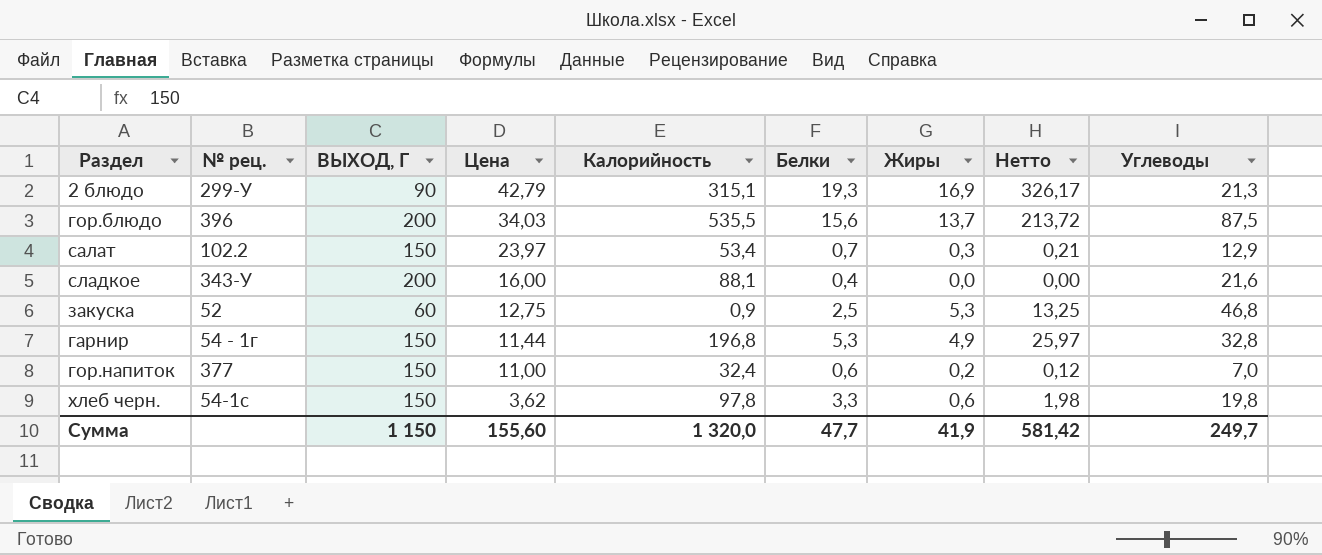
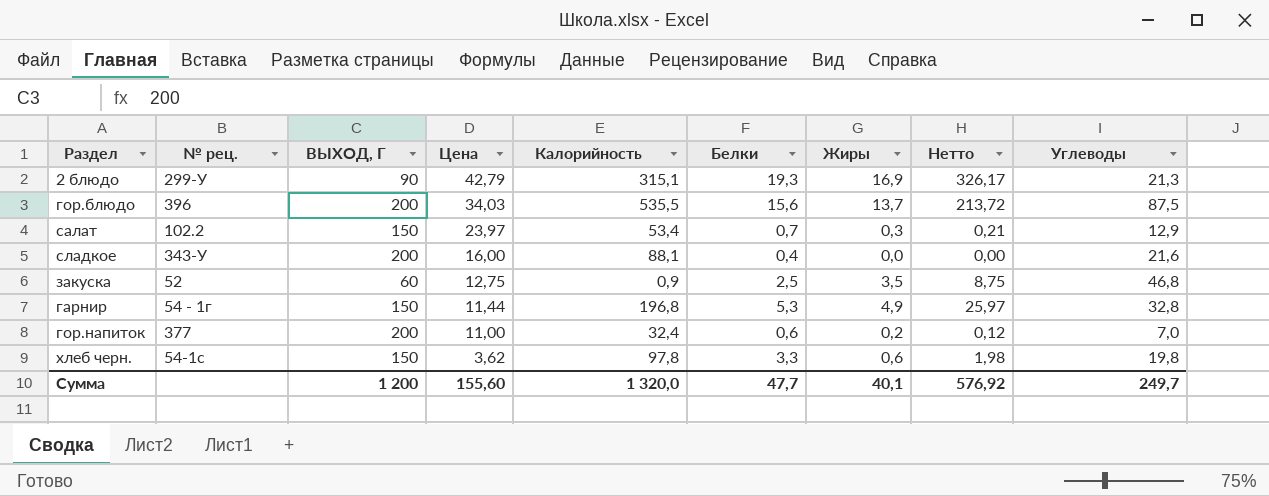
закуска | Жиры: 5,3 -> 3,5
закуска | Нетто: 13,25 -> 8,75
гор.напиток | ВЫХОД, Г: 150 -> 200
Сумма | ВЫХОД, Г: 1 150 -> 1 200
Сумма | Жиры: 41,9 -> 40,1
Сумма | Нетто: 581,42 -> 576,92

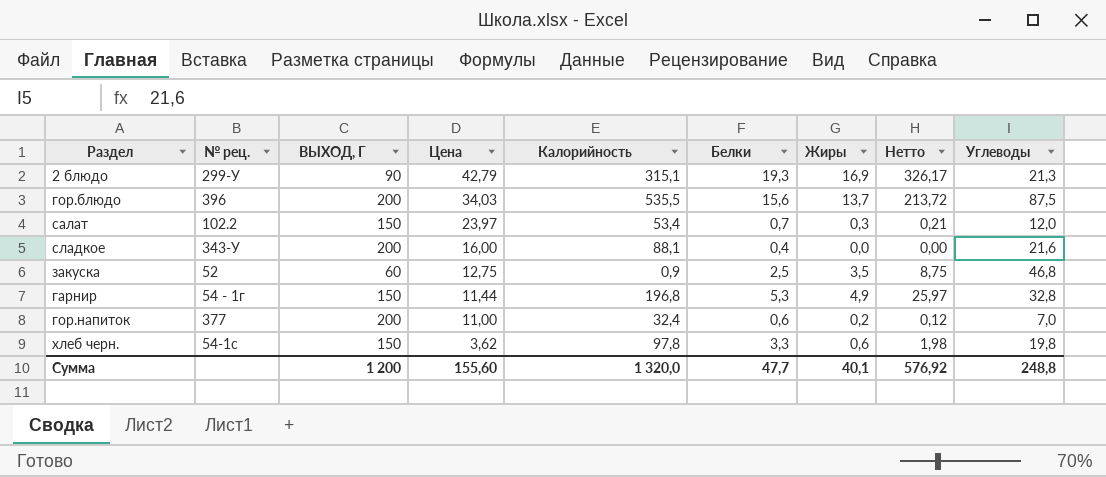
салат | Углеводы: 12,9 -> 12,0
Сумма | Углеводы: 249,7 -> 248,8

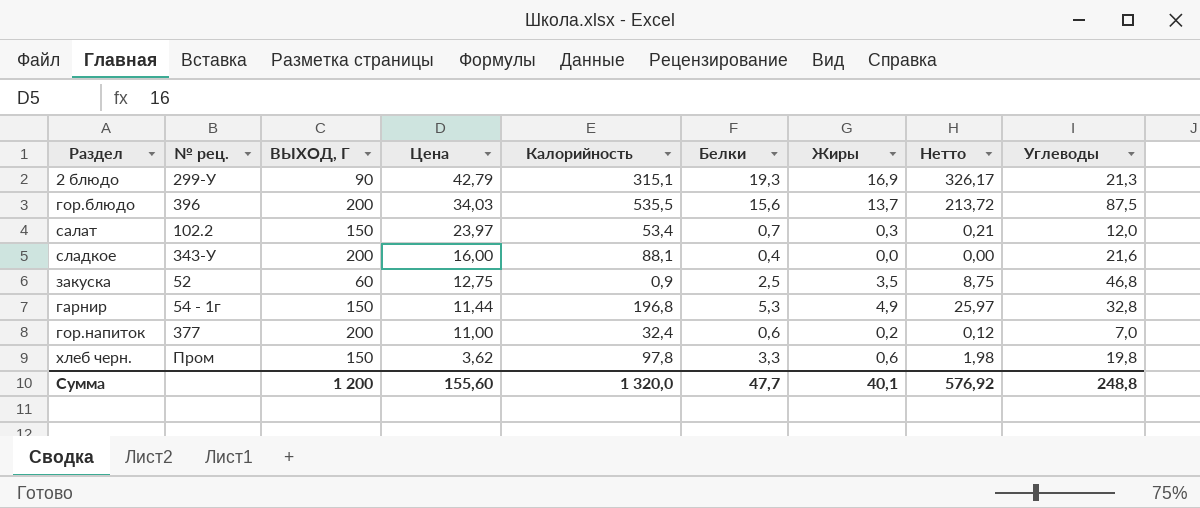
хлеб черн. | № рец.: 54-1с -> Пром

